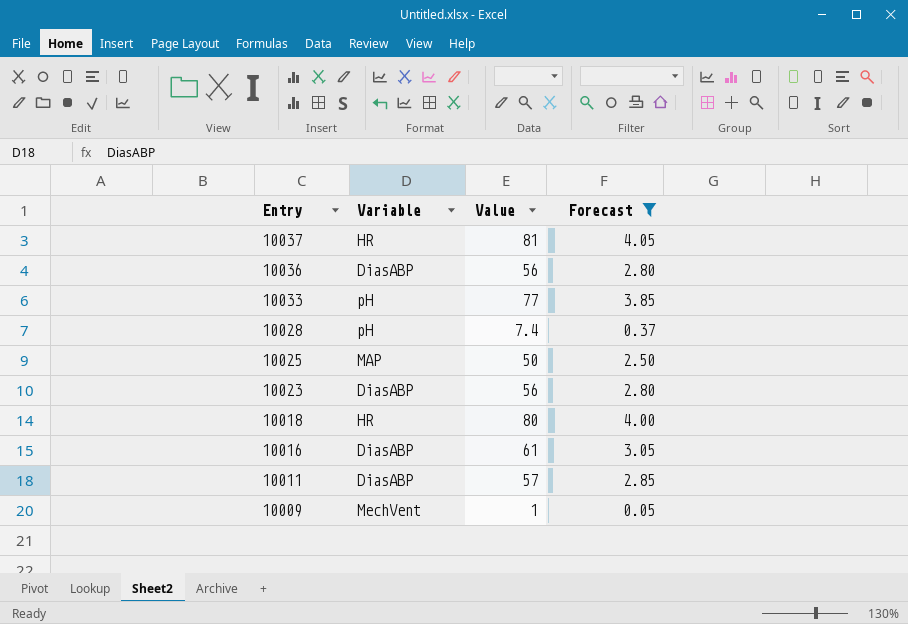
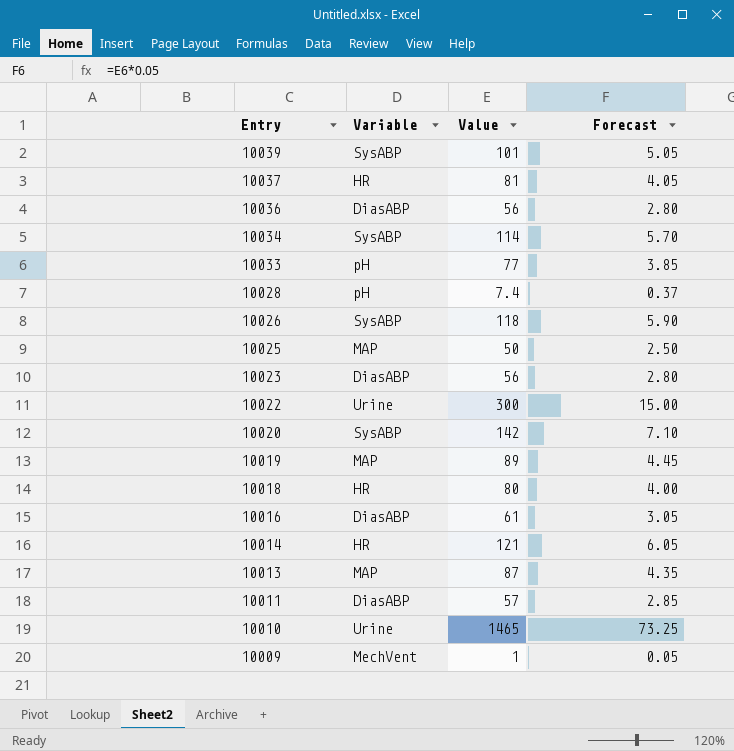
filter: Forecast <= 4.05 -> none

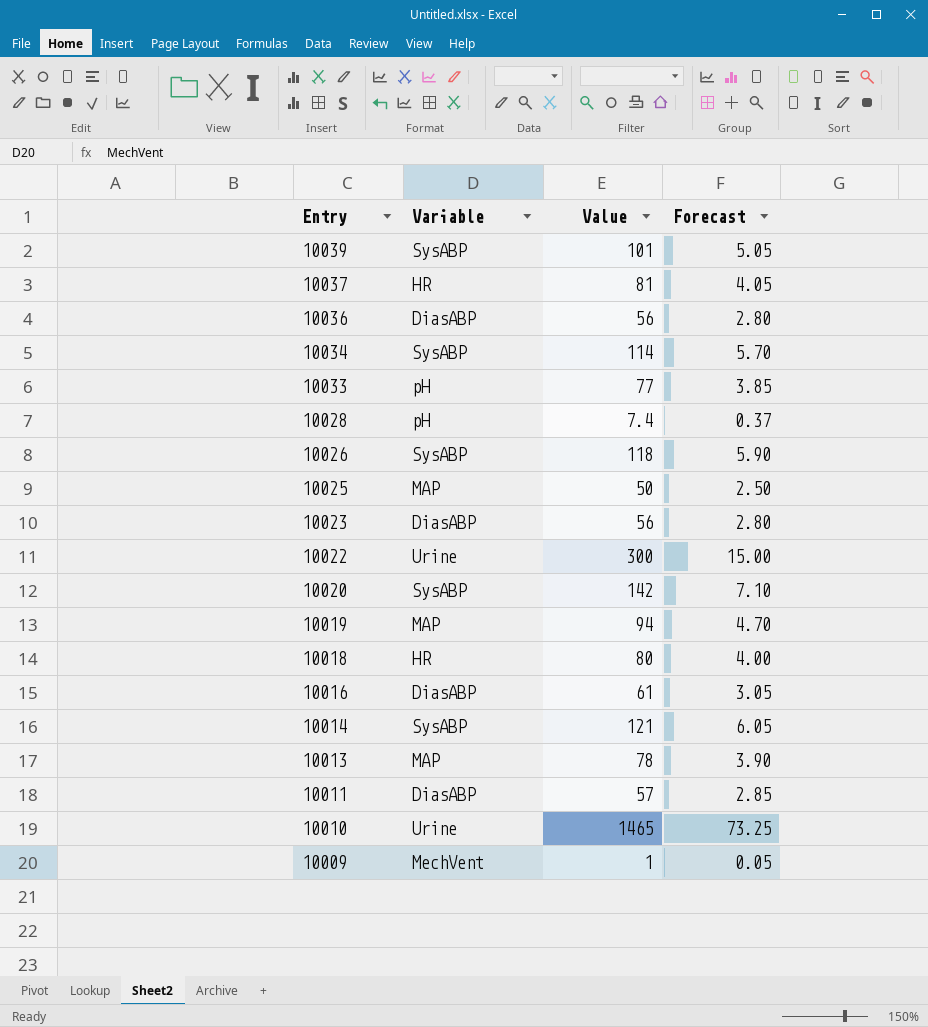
10019 | Value: 89 -> 94
10019 | Forecast: 4.45 -> 4.70
10014 | Variable: HR -> SysABP
10013 | Value: 87 -> 78
10013 | Forecast: 4.35 -> 3.90

